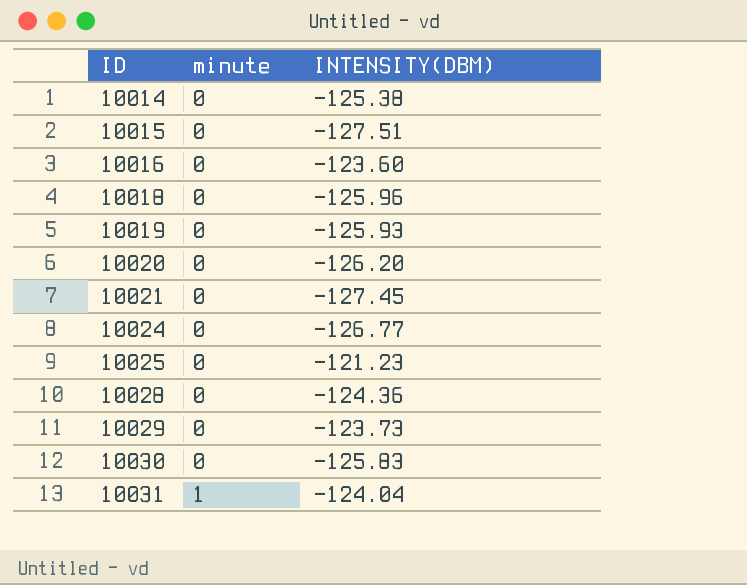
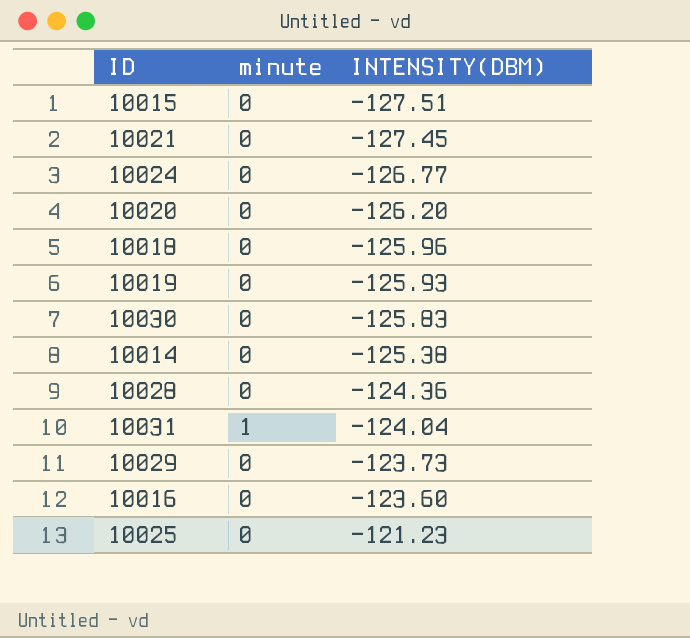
row order: ID ascending -> INTENSITY(DBM) ascending

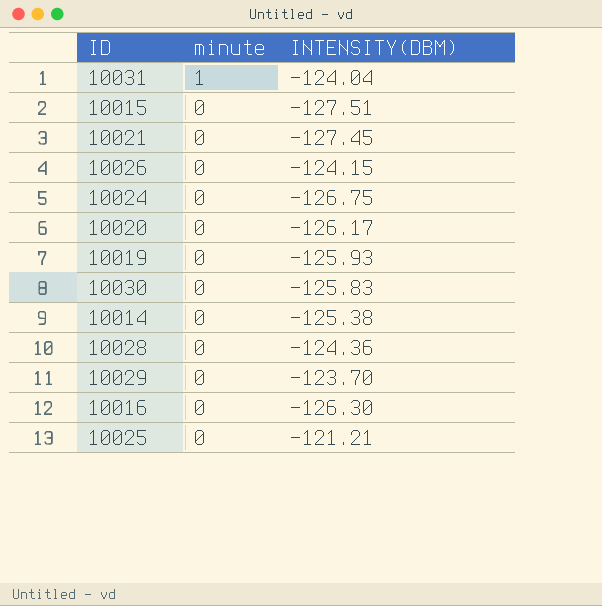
row order: INTENSITY(DBM) ascending -> minute descending
row 10018: 0 | -125.96 -> none
row 10026: none -> 0 | -124.15
10024 | INTENSITY(DBM): -126.77 -> -126.75
10020 | INTENSITY(DBM): -126.20 -> -126.17
10029 | INTENSITY(DBM): -123.73 -> -123.70
10016 | INTENSITY(DBM): -123.60 -> -126.30
10025 | INTENSITY(DBM): -121.23 -> -121.21

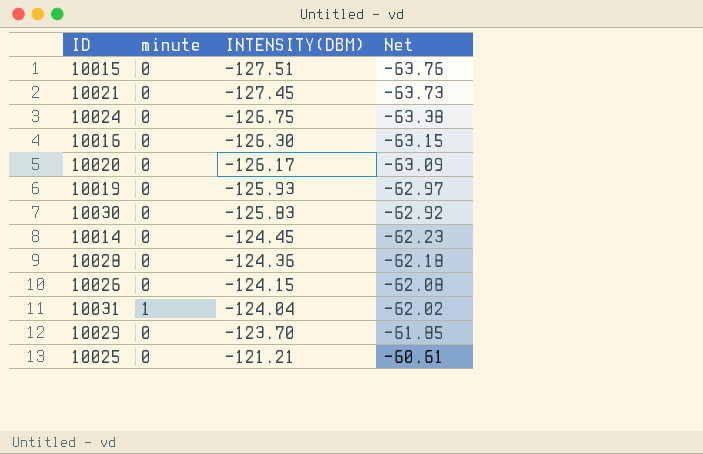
row order: minute descending -> INTENSITY(DBM) ascending
column Net | formula: none -> [INTENSITY(DBM)] * 0.5
10014 | INTENSITY(DBM): -125.38 -> -124.45

